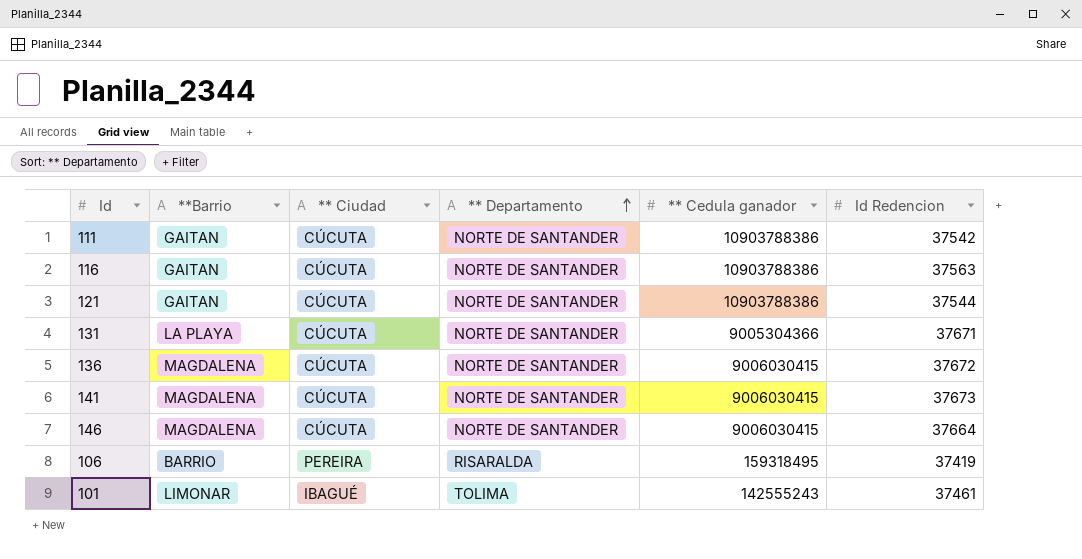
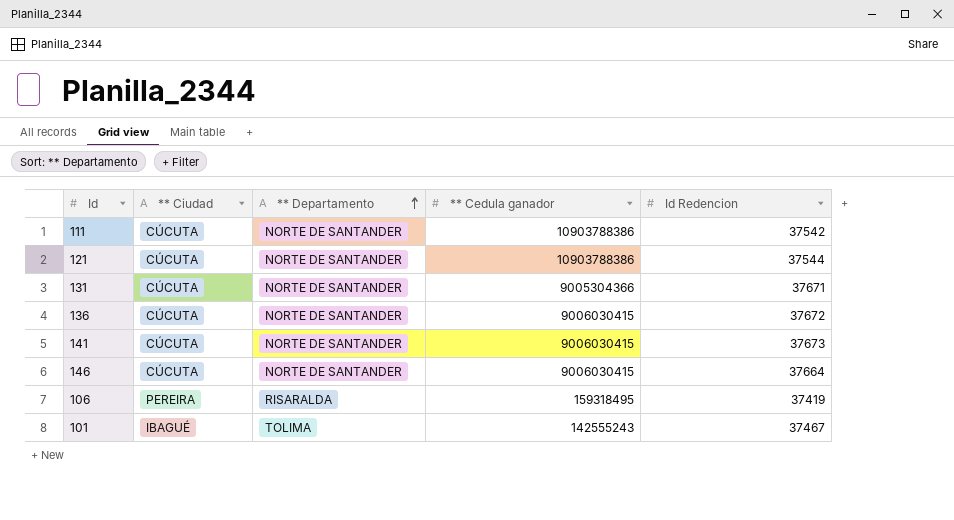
column **Barrio | position: 2 -> none
row 116: GAITAN | CÚCUTA | NORTE DE SANTANDER | 10903788386 | 37563 -> none
101 | Id Redencion: 37461 -> 37467

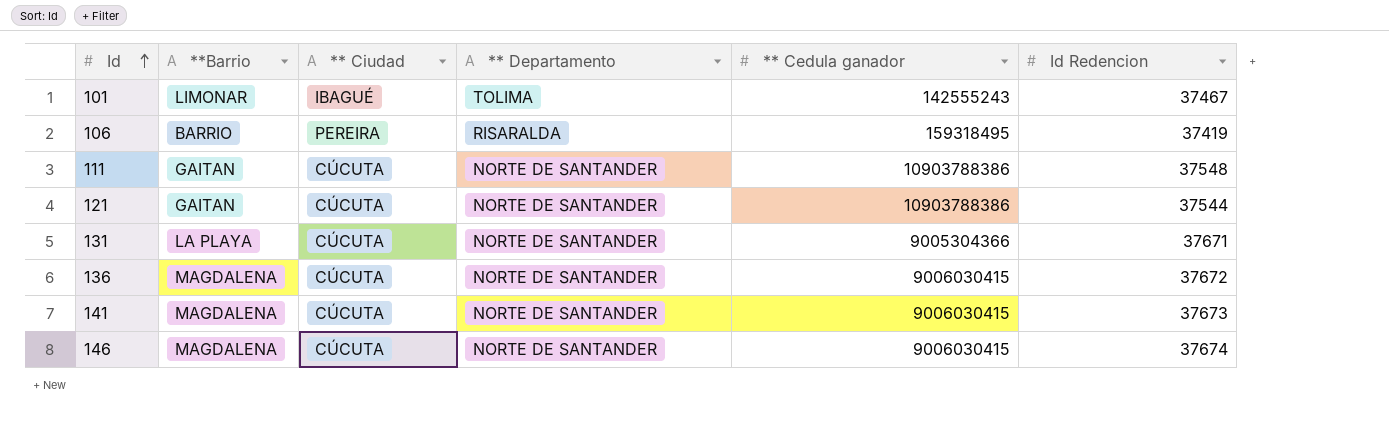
row order: ** Departamento ascending -> Id ascending
column **Barrio | position: none -> 2
111 | Id Redencion: 37542 -> 37548
146 | Id Redencion: 37664 -> 37674

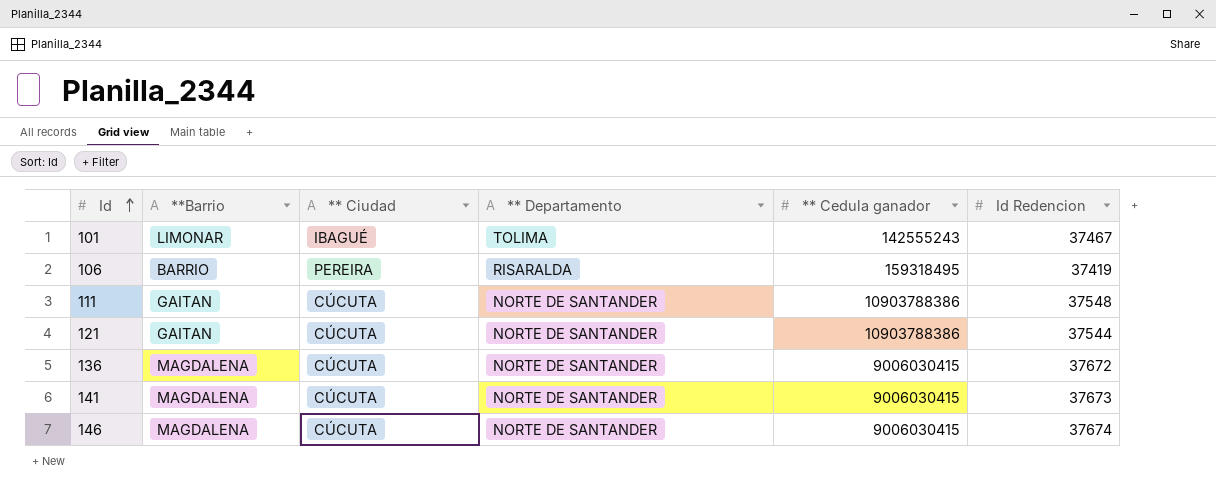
row 131: LA PLAYA | CÚCUTA | NORTE DE SANTANDER | 9005304366 | 37671 -> none

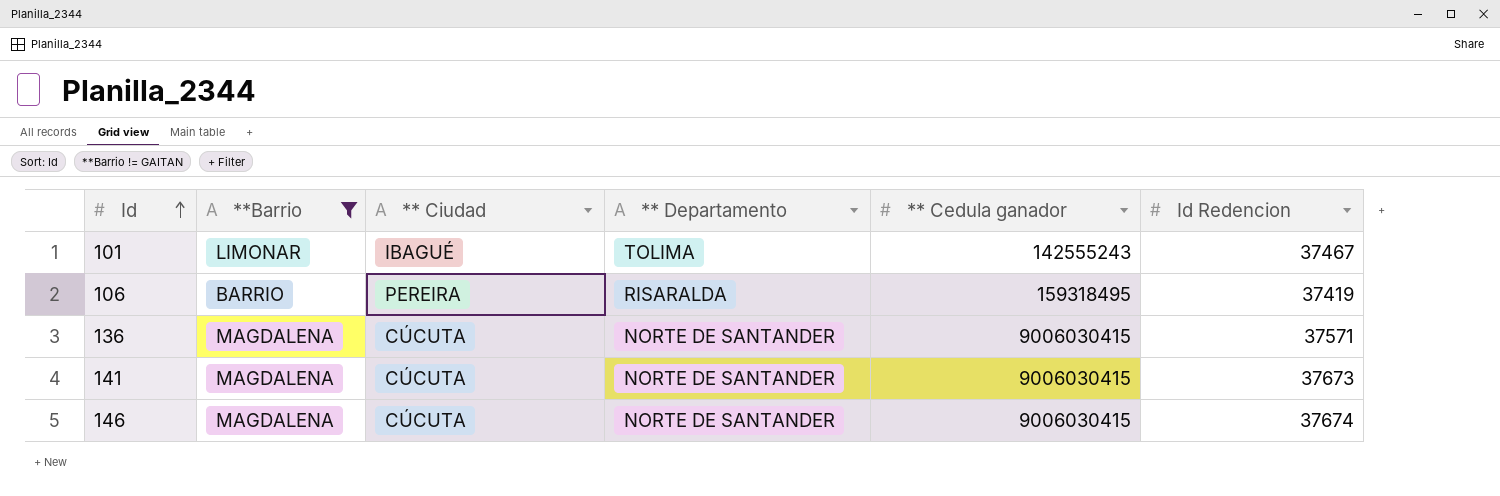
filter: none -> **Barrio != GAITAN
136 | Id Redencion: 37672 -> 37571

